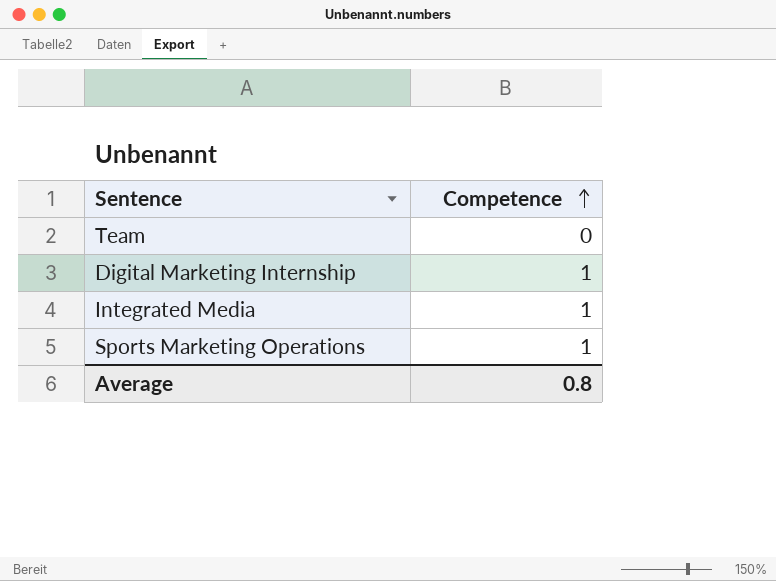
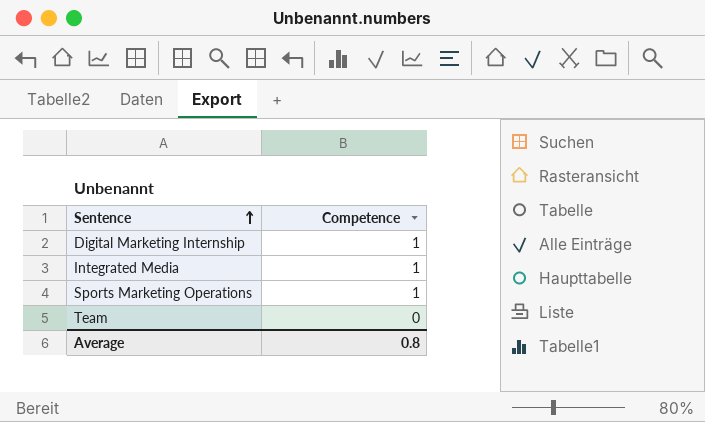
row order: Competence ascending -> Sentence ascending

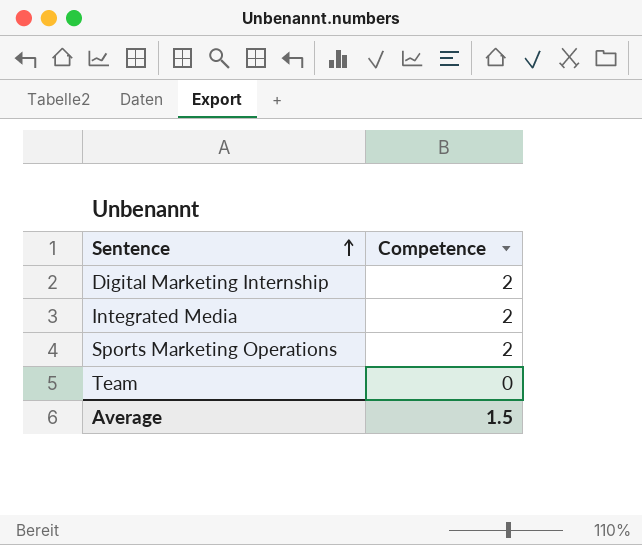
Digital Marketing Internship | Competence: 1 -> 2
Integrated Media | Competence: 1 -> 2
Sports Marketing Operations | Competence: 1 -> 2
Average | Competence: 0.8 -> 1.5

